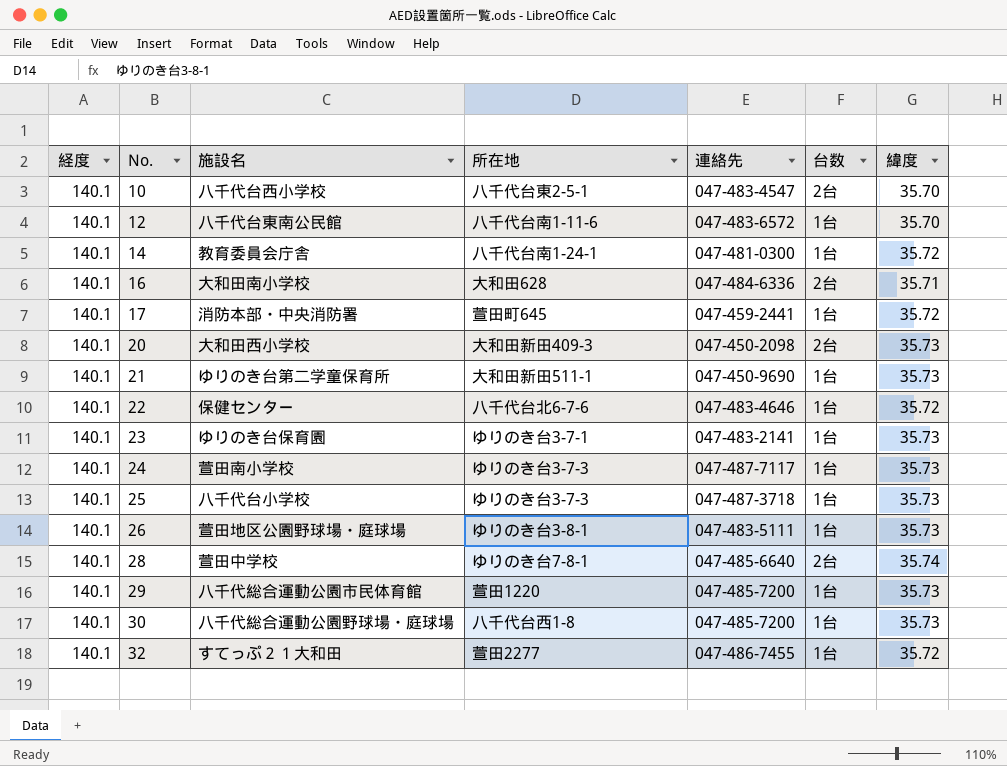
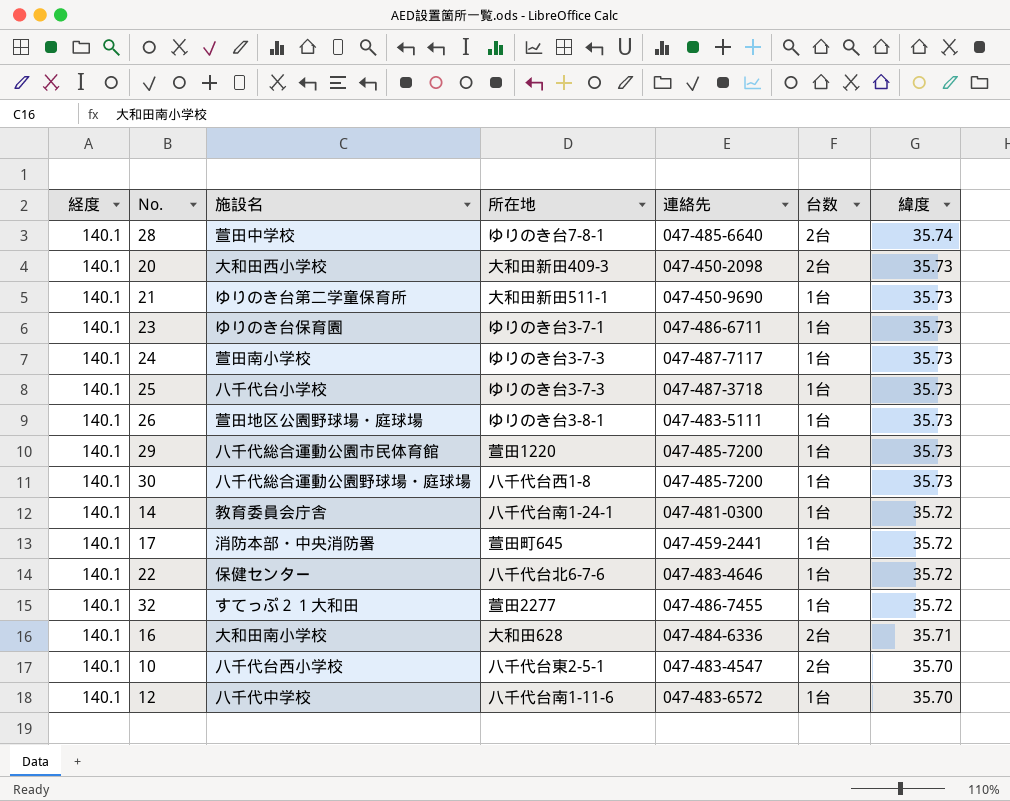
row order: No. ascending -> 緯度 descending
23 | 連絡先: 047-483-2141 -> 047-486-6711
12 | 施設名: 八千代台東南公民館 -> 八千代中学校

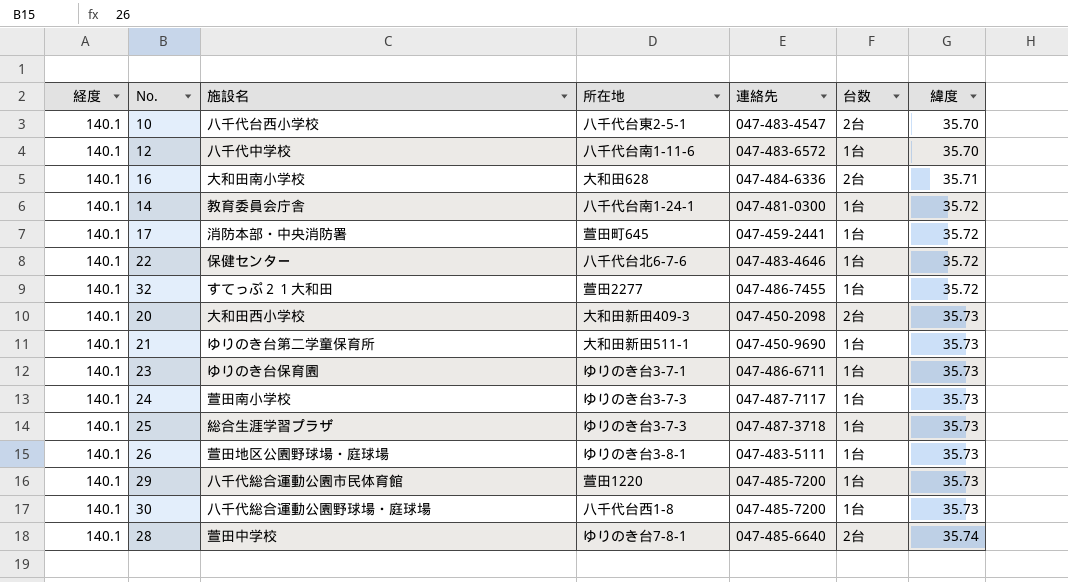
row order: 緯度 descending -> 緯度 ascending
25 | 施設名: 八千代台小学校 -> 総合生涯学習プラザ

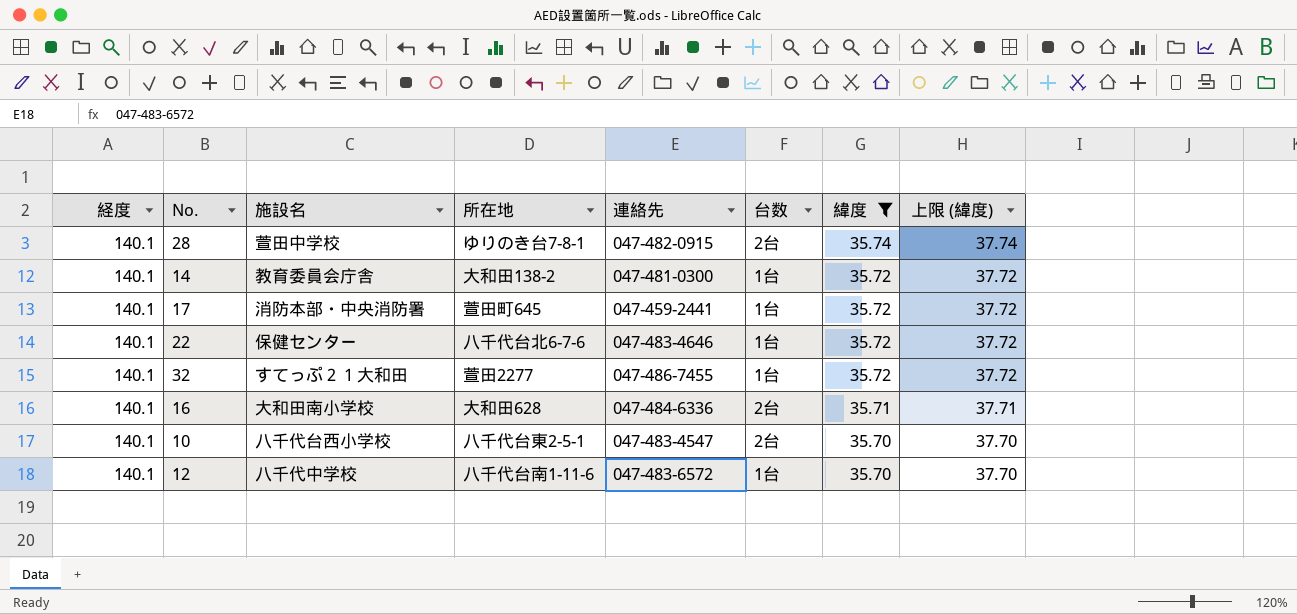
filter: none -> 緯度 != 35.73
row order: 緯度 ascending -> 緯度 descending
column 上限 (緯度) | formula: none -> [緯度] + 2
28 | 連絡先: 047-485-6640 -> 047-482-0915
14 | 所在地: 八千代台南1-24-1 -> 大和田138-2

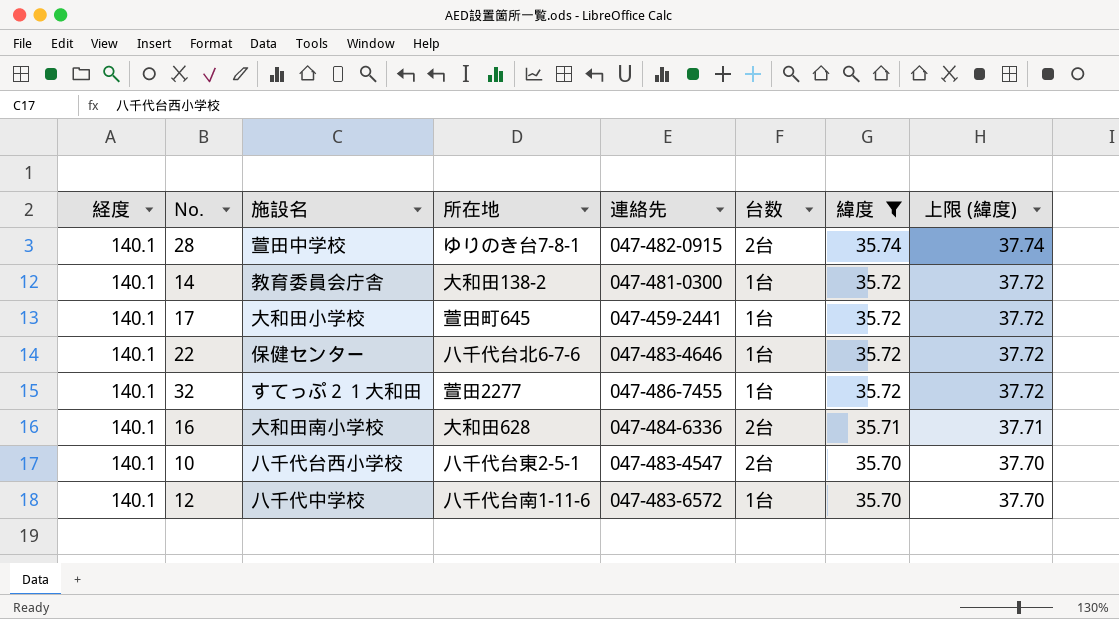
17 | 施設名: 消防本部・中央消防署 -> 大和田小学校

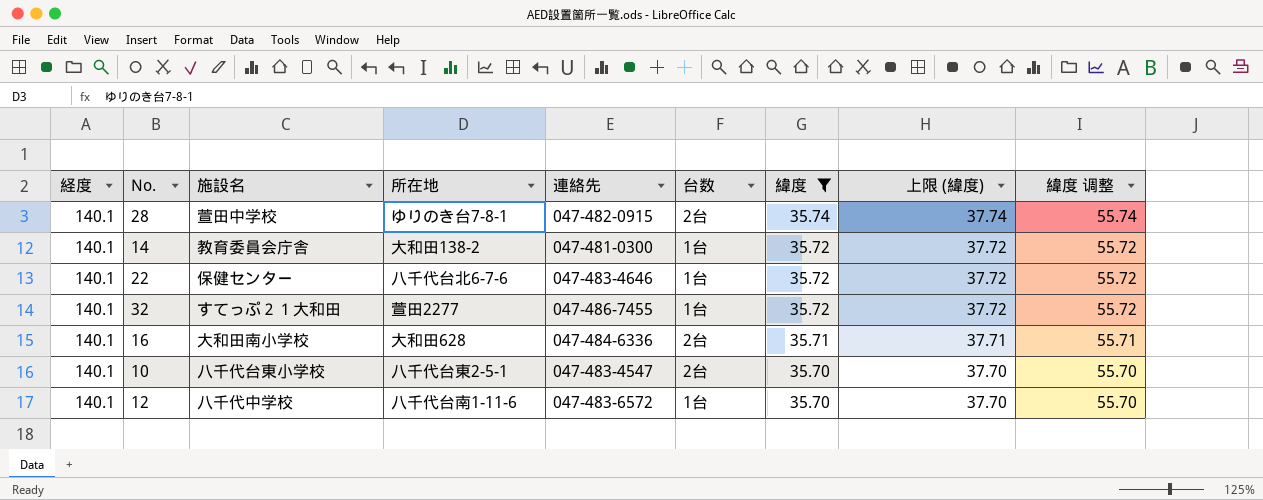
column 緯度 调整 | formula: none -> [緯度] + 20
row 17: 140.1 | 大和田小学校 | 萱田町645 | 047-459-2441 | 1台 | 35.72 | 37.72 -> none
10 | 施設名: 八千代台西小学校 -> 八千代台東小学校

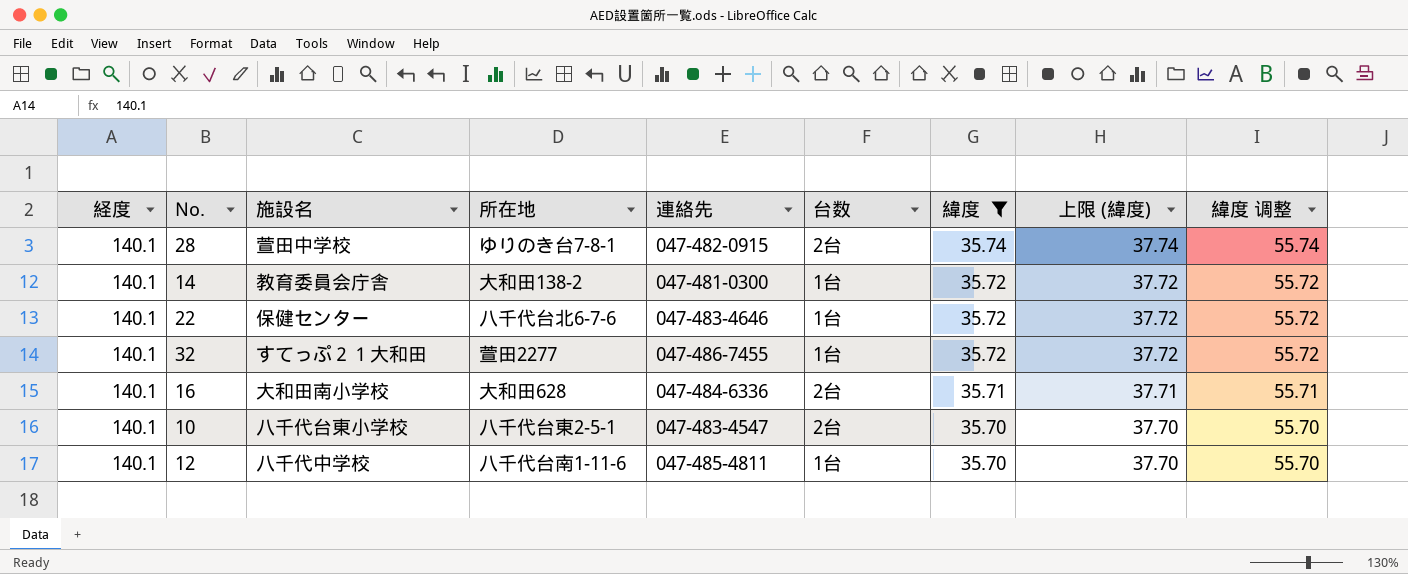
12 | 連絡先: 047-483-6572 -> 047-485-4811

